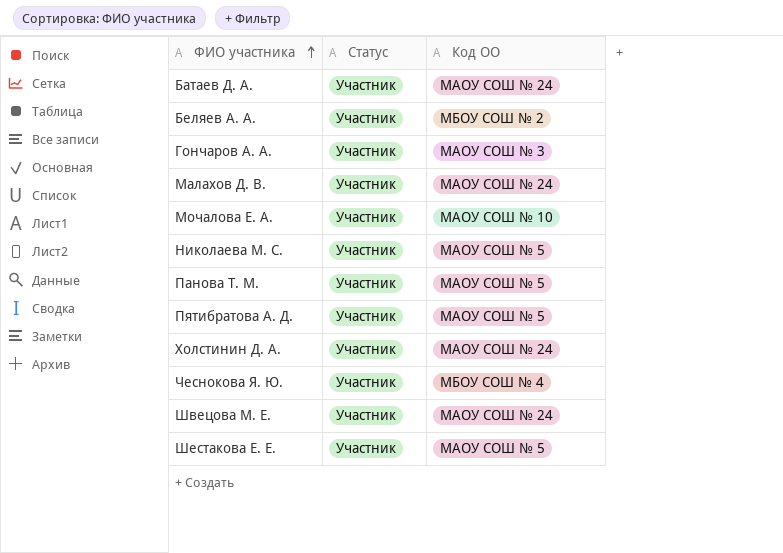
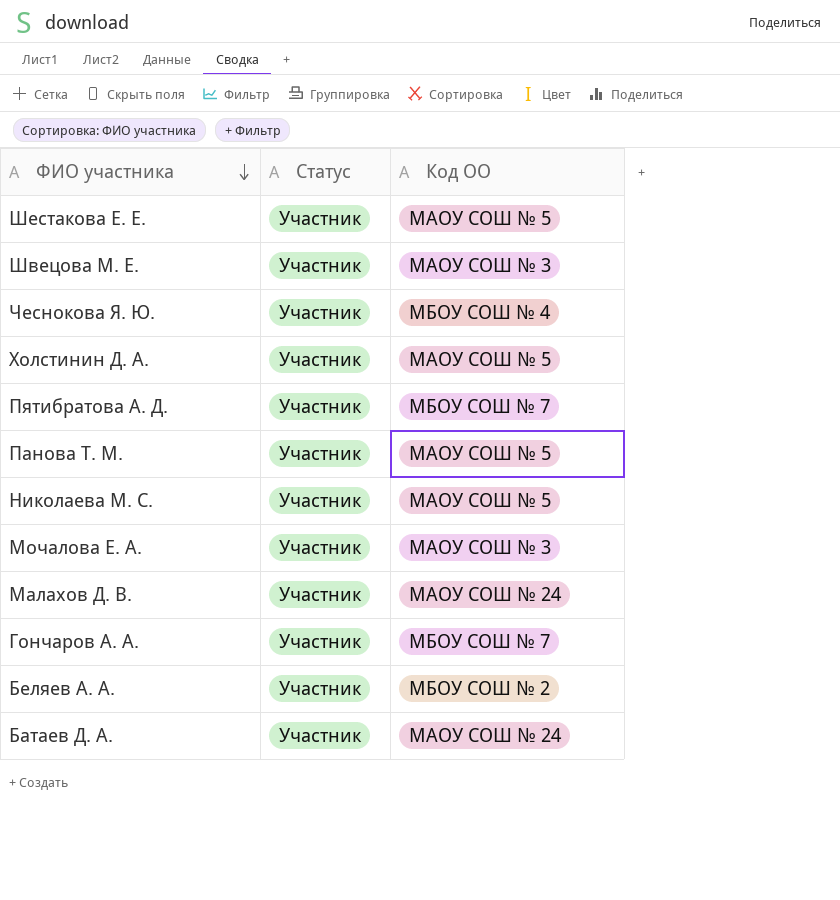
row order: ФИО участника ascending -> ФИО участника descending
Швецова М. Е. | Код ОО: МАОУ СОШ № 24 -> МАОУ СОШ № 3
Холстинин Д. А. | Код ОО: МАОУ СОШ № 24 -> МАОУ СОШ № 5
Пятибратова А. Д. | Код ОО: МАОУ СОШ № 5 -> МБОУ СОШ № 7
Мочалова Е. А. | Код ОО: МАОУ СОШ № 10 -> МАОУ СОШ № 3
Гончаров А. А. | Код ОО: МАОУ СОШ № 3 -> МБОУ СОШ № 7

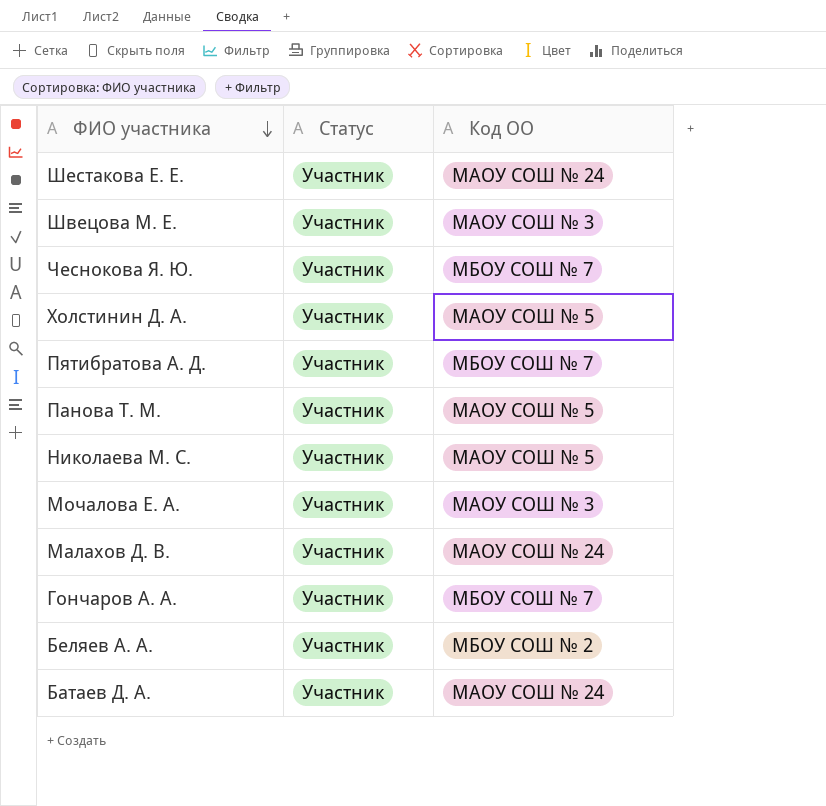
Шестакова Е. Е. | Код ОО: МАОУ СОШ № 5 -> МАОУ СОШ № 24
Чеснокова Я. Ю. | Код ОО: МБОУ СОШ № 4 -> МБОУ СОШ № 7

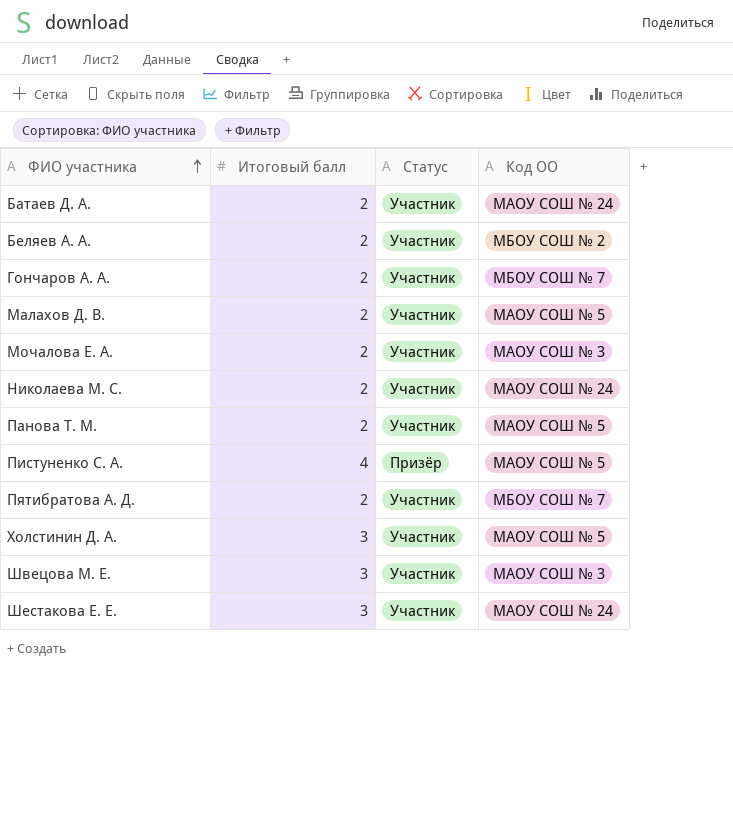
row order: ФИО участника descending -> ФИО участника ascending
column Итоговый балл | position: none -> 2
row Чеснокова Я. Ю.: Участник | МБОУ СОШ № 7 -> none
Малахов Д. В. | Код ОО: МАОУ СОШ № 24 -> МАОУ СОШ № 5
Николаева М. С. | Код ОО: МАОУ СОШ № 5 -> МАОУ СОШ № 24
row Пистуненко С. А.: none -> 4 | Призёр | МАОУ СОШ № 5

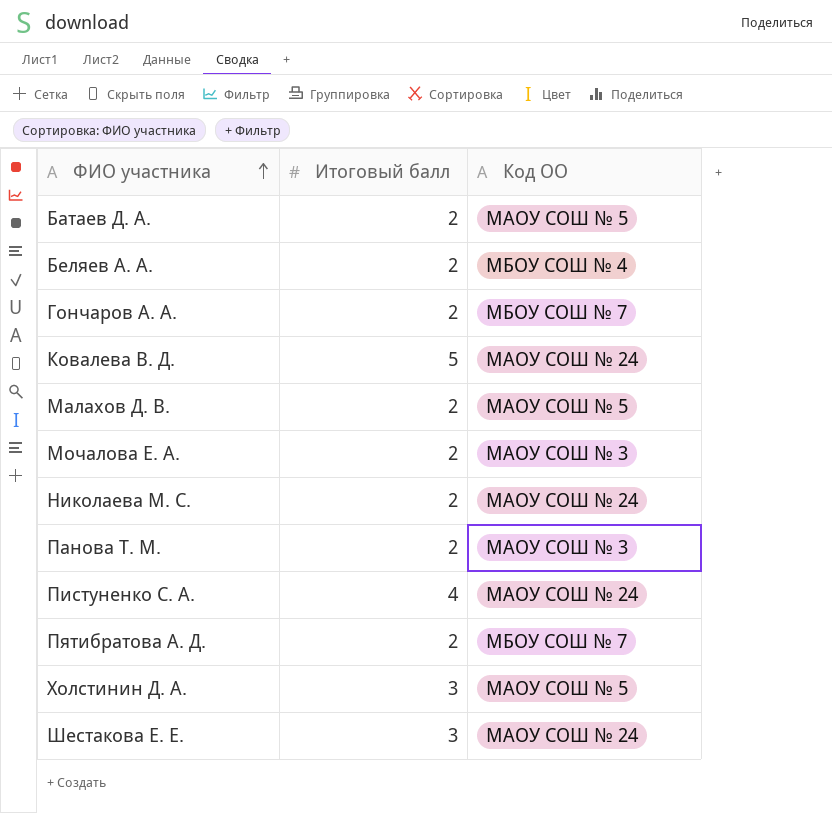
column Статус | position: 3 -> none
row Швецова М. Е.: 3 | Участник | МАОУ СОШ № 3 -> none
Батаев Д. А. | Код ОО: МАОУ СОШ № 24 -> МАОУ СОШ № 5
Беляев А. А. | Код ОО: МБОУ СОШ № 2 -> МБОУ СОШ № 4
row Ковалева В. Д.: none -> 5 | МАОУ СОШ № 24
Панова Т. М. | Код ОО: МАОУ СОШ № 5 -> МАОУ СОШ № 3
Пистуненко С. А. | Код ОО: МАОУ СОШ № 5 -> МАОУ СОШ № 24

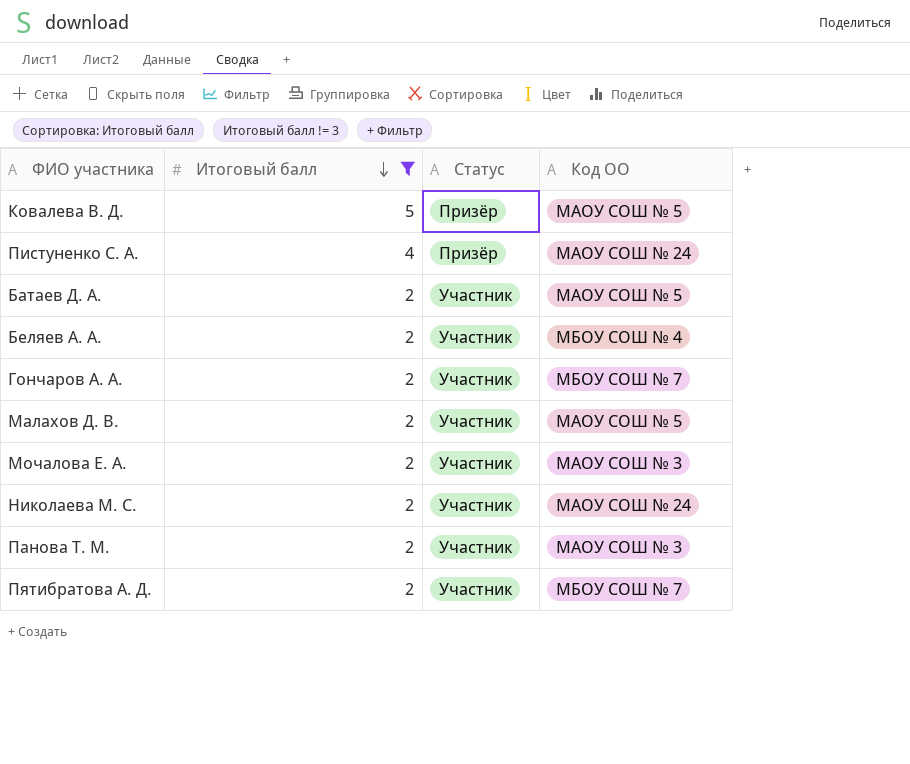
filter: none -> Итоговый балл != 3
row order: ФИО участника ascending -> Итоговый балл descending
column Статус | position: none -> 3
Ковалева В. Д. | Код ОО: МАОУ СОШ № 24 -> МАОУ СОШ № 5

